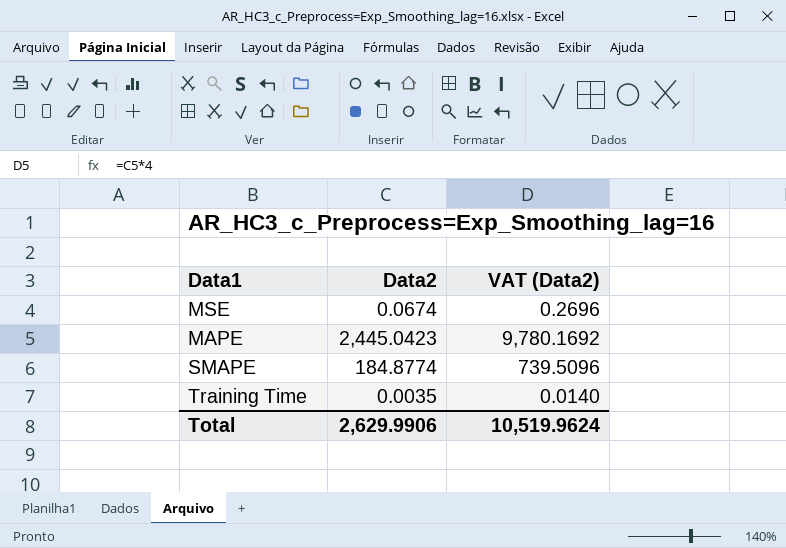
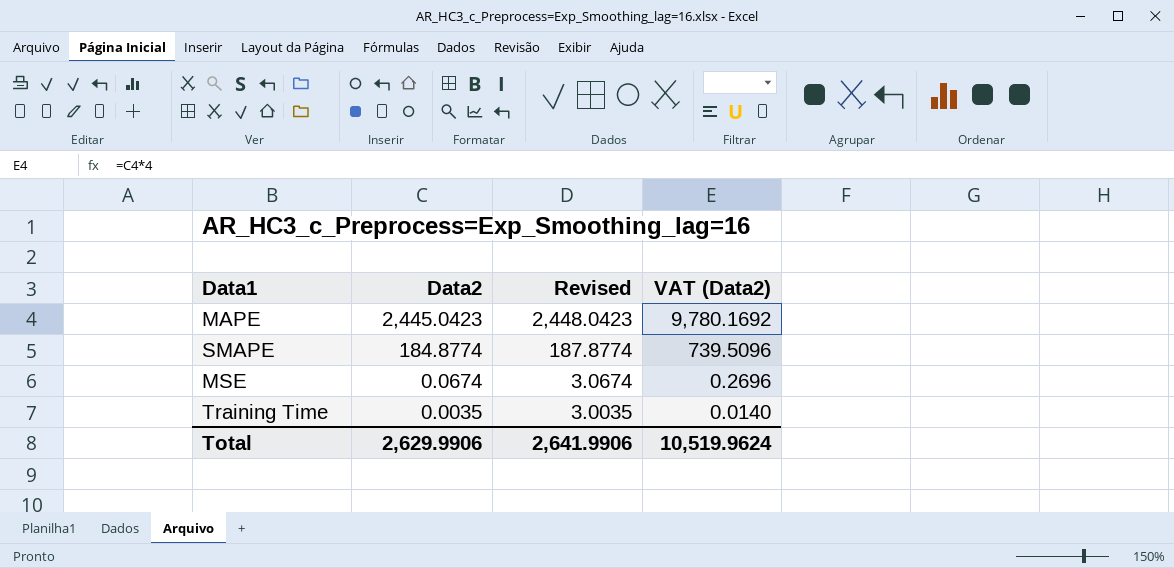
row order: none -> Data2 descending
column Revised | formula: none -> [Data2] + 3

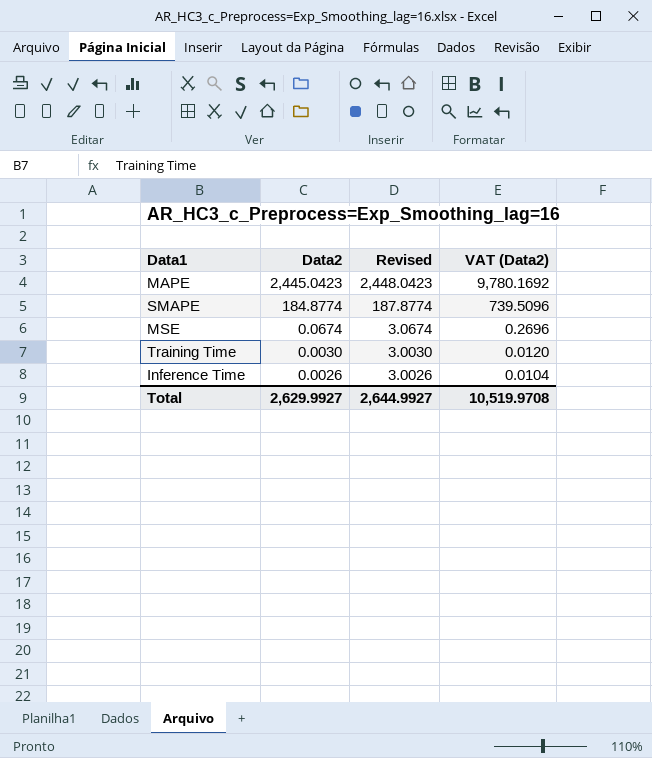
Training Time | Data2: 0.0035 -> 0.0030
Training Time | Revised: 3.0035 -> 3.0030
Training Time | VAT (Data2): 0.0140 -> 0.0120
row Inference Time: none -> 0.0026 | 3.0026 | 0.0104
Total | Data2: 2,629.9906 -> 2,629.9927
Total | Revised: 2,641.9906 -> 2,644.9927
Total | VAT (Data2): 10,519.9624 -> 10,519.9708

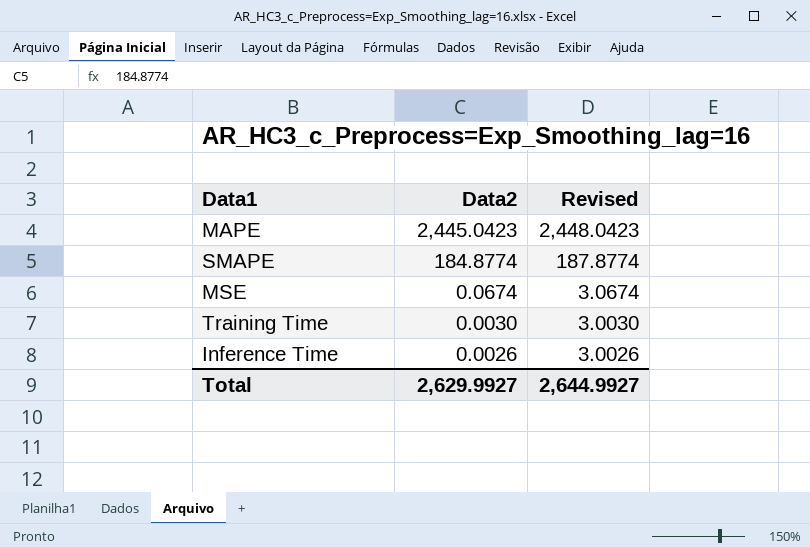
column VAT (Data2) | formula: [Data2] * 4 -> none

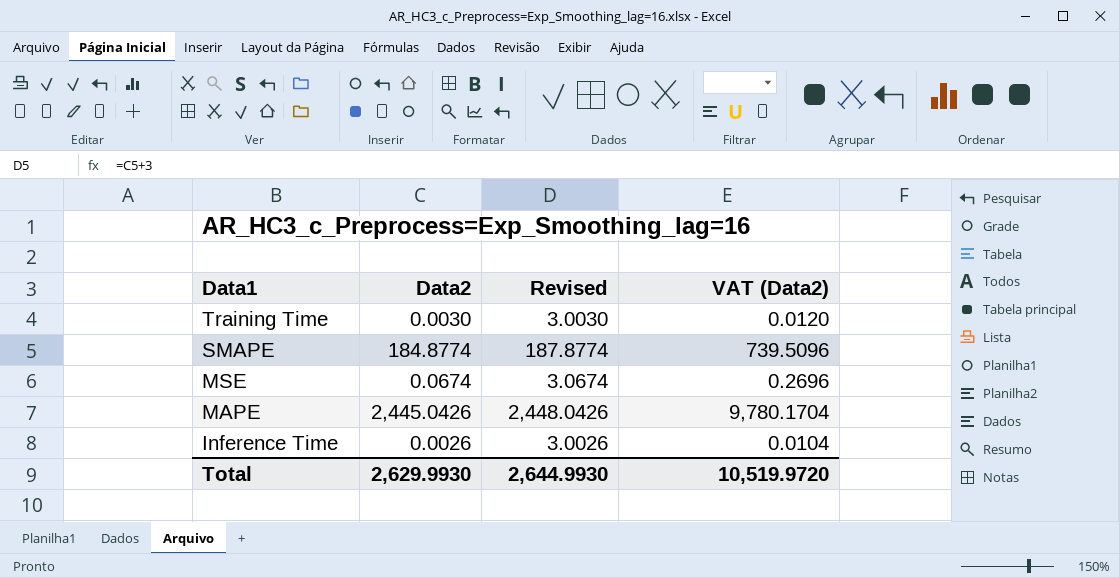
row order: Data2 descending -> Data1 descending
column VAT (Data2) | formula: none -> [Data2] * 4
MAPE | Data2: 2,445.0423 -> 2,445.0426
MAPE | Revised: 2,448.0423 -> 2,448.0426
Total | Data2: 2,629.9927 -> 2,629.9930
Total | Revised: 2,644.9927 -> 2,644.9930

